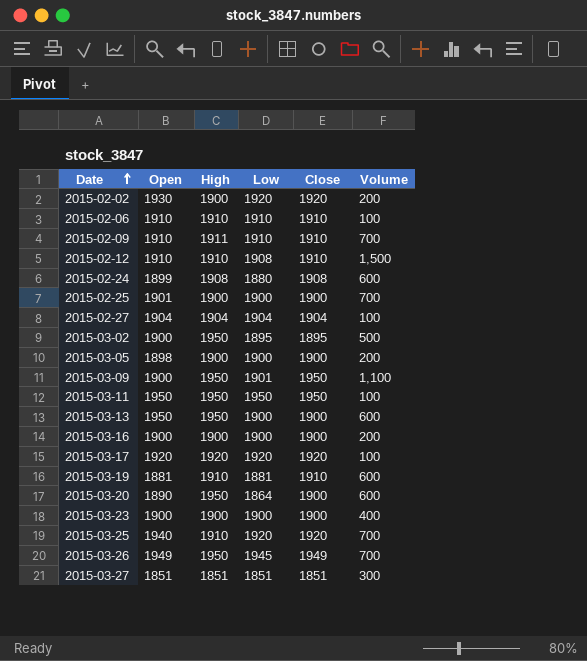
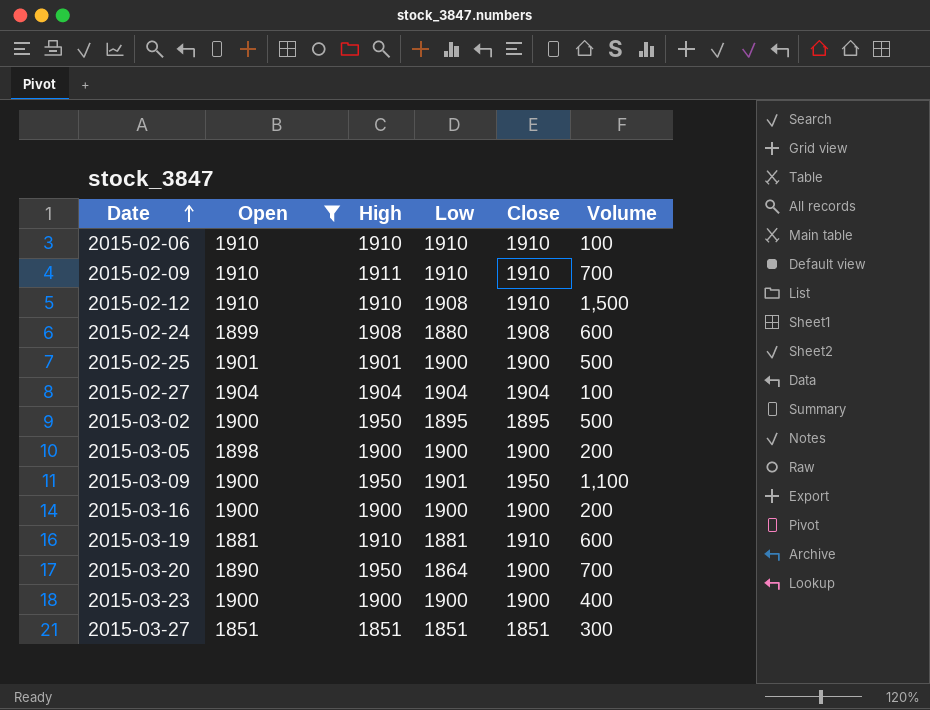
filter: none -> Open <= 1910
2015-02-25 | High: 1900 -> 1901
2015-02-25 | Volume: 700 -> 500
2015-03-20 | Volume: 600 -> 700

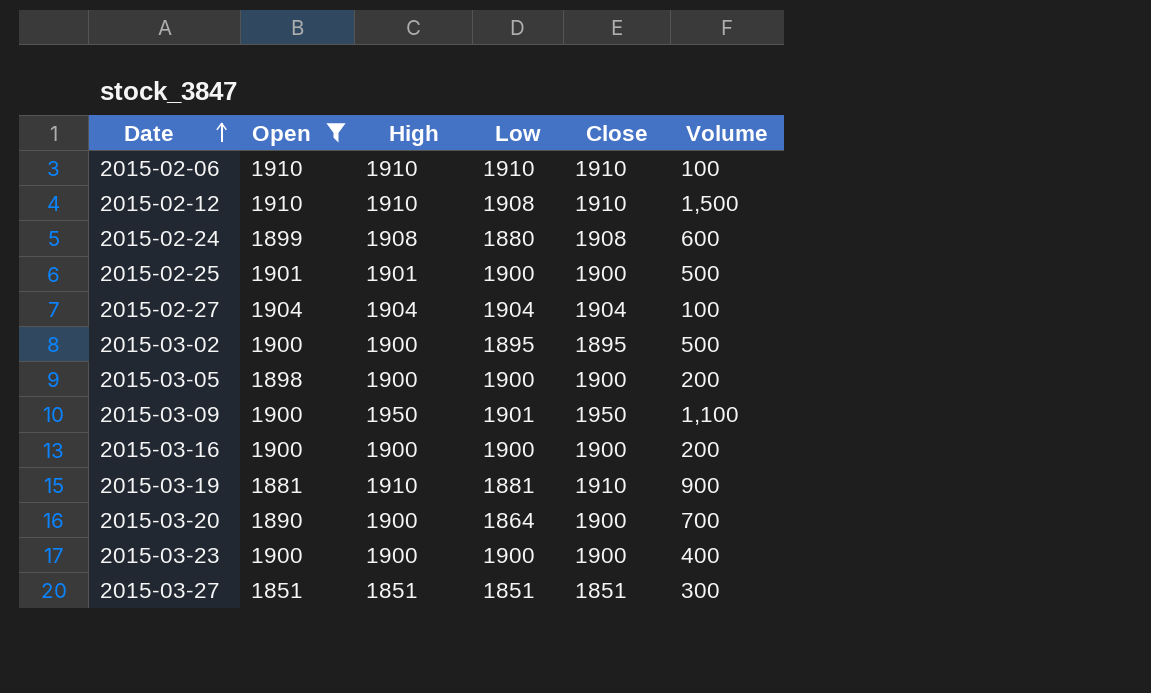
row 2015-02-09: 1910 | 1911 | 1910 | 1910 | 700 -> none
2015-03-02 | High: 1950 -> 1900
2015-03-19 | Volume: 600 -> 900
2015-03-20 | High: 1950 -> 1900

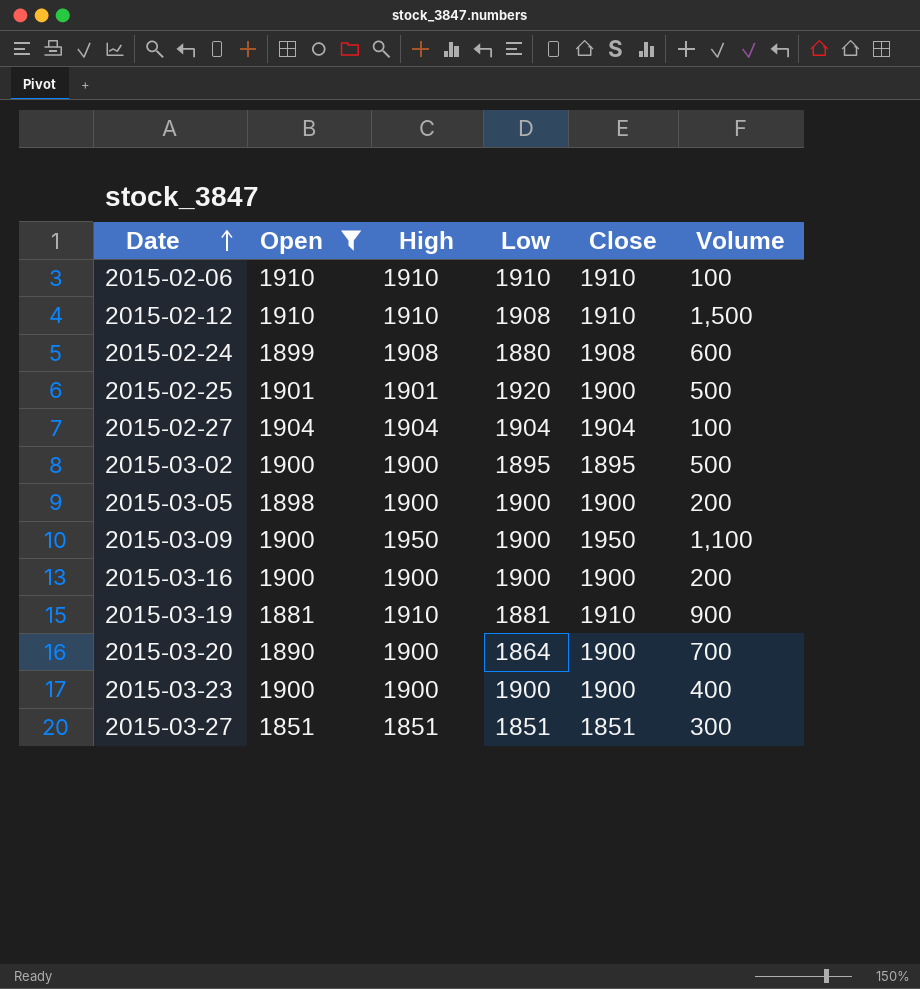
2015-02-25 | Low: 1900 -> 1920
2015-03-09 | Low: 1901 -> 1900

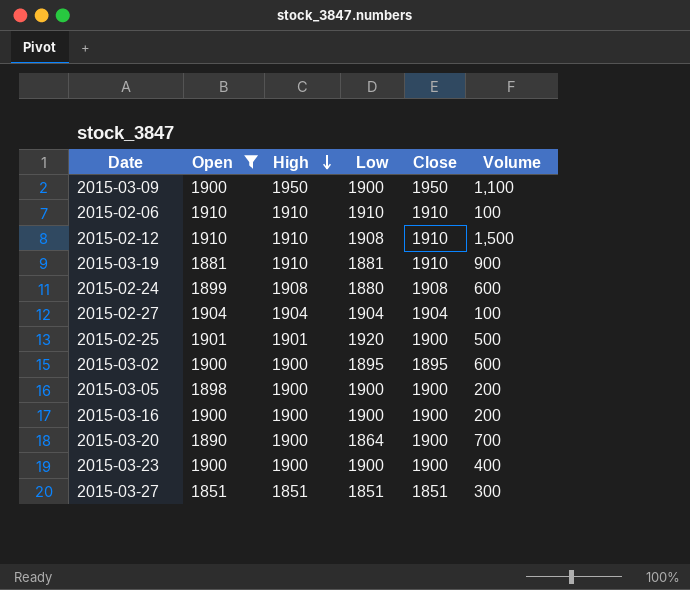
row order: Date ascending -> High descending
2015-03-02 | Volume: 500 -> 600

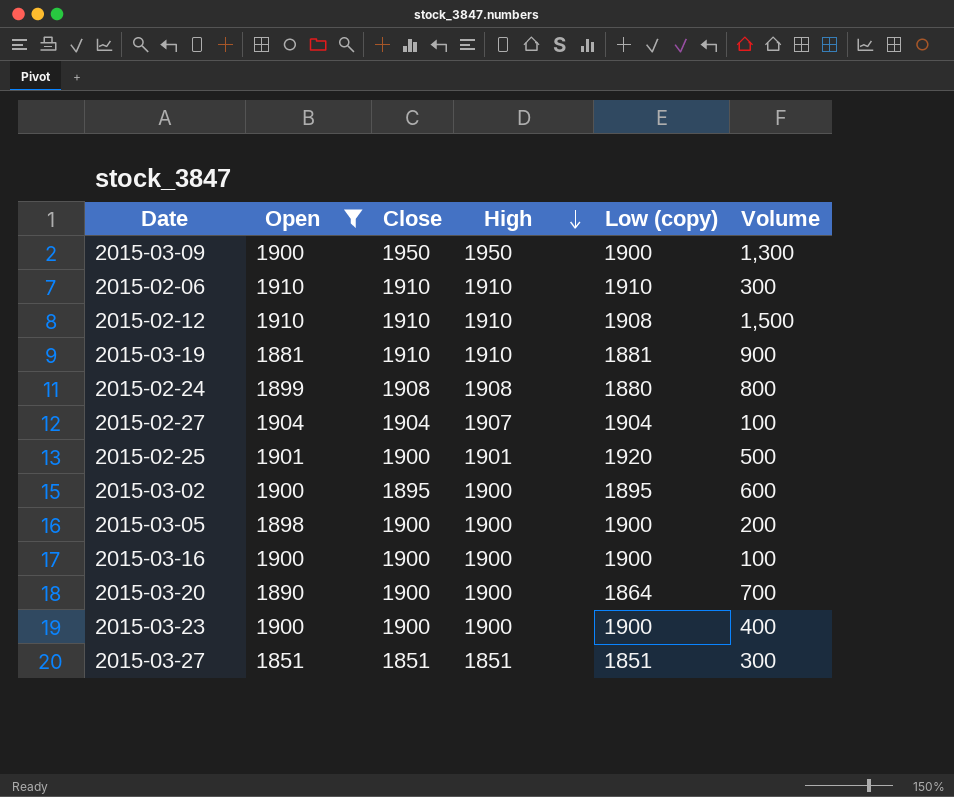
column Close | position: 5 -> 3
column name: Low -> Low (copy)
2015-03-09 | Volume: 1,100 -> 1,300
2015-02-06 | Volume: 100 -> 300
2015-02-24 | Volume: 600 -> 800
2015-02-27 | High: 1904 -> 1907
2015-03-16 | Volume: 200 -> 100

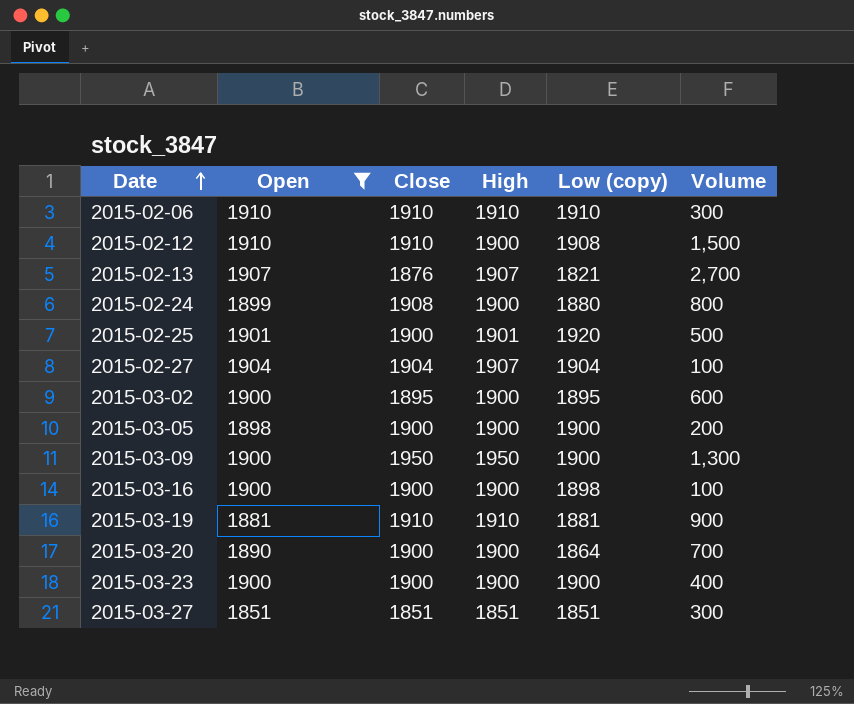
row order: High descending -> Date ascending
2015-02-12 | High: 1910 -> 1900
row 2015-02-13: none -> 1907 | 1876 | 1907 | 1821 | 2,700
2015-02-24 | High: 1908 -> 1900
2015-03-16 | Low (copy): 1900 -> 1898

